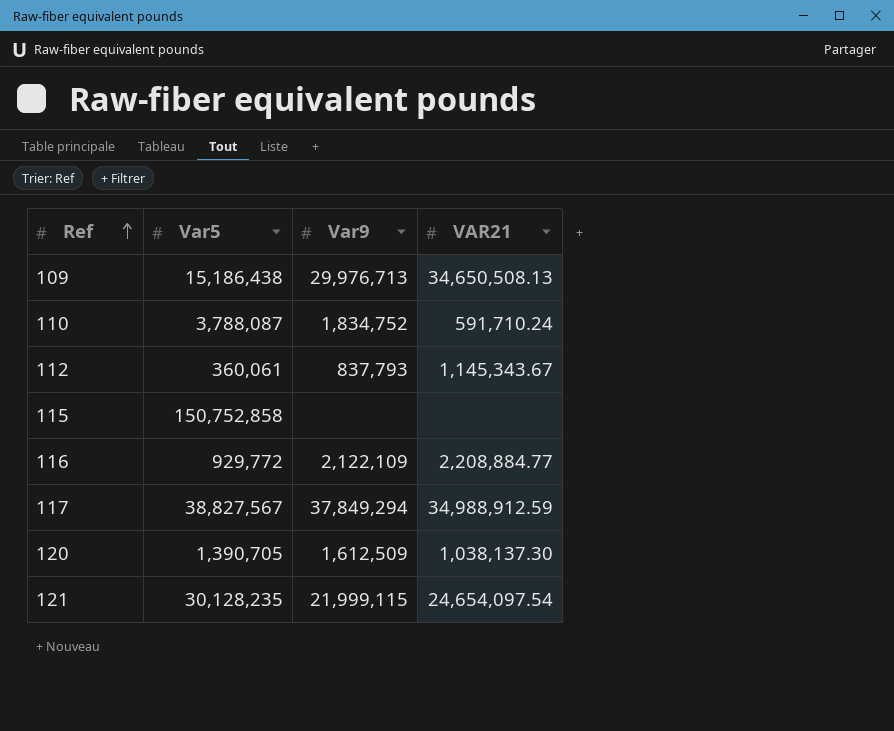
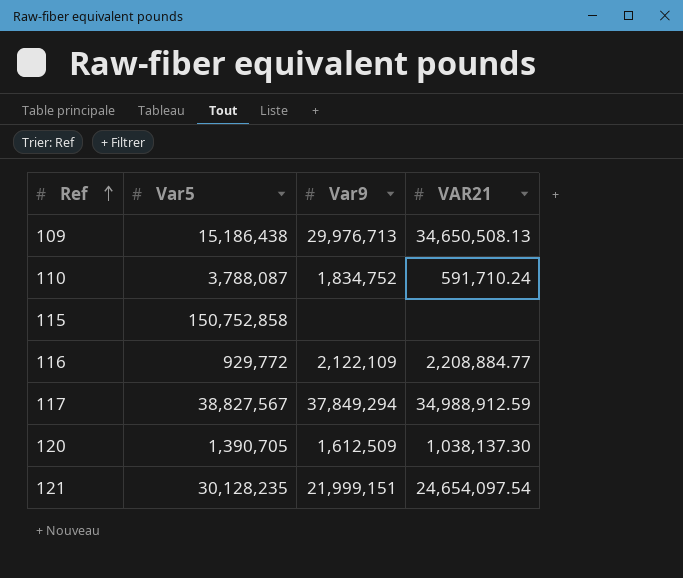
row 112: 360,061 | 837,793 | 1,145,343.67 -> none
121 | Var9: 21,999,115 -> 21,999,151

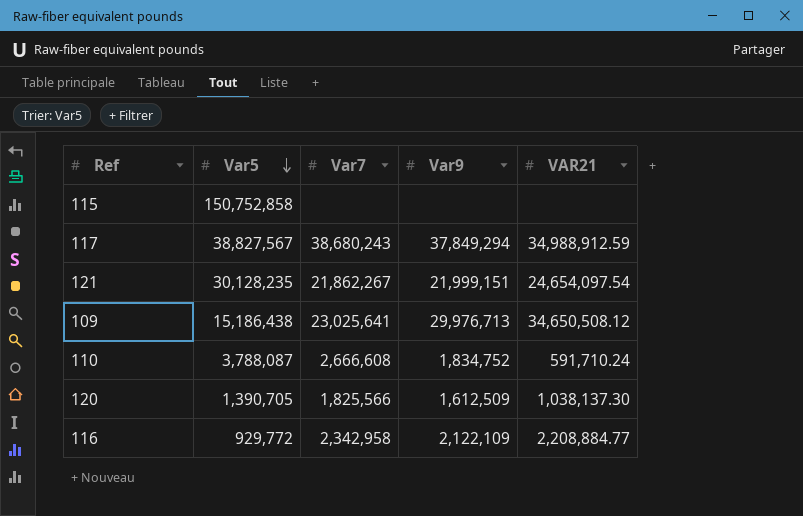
row order: Ref ascending -> Var5 descending
column Var7 | position: none -> 3
109 | VAR21: 34,650,508.13 -> 34,650,508.12

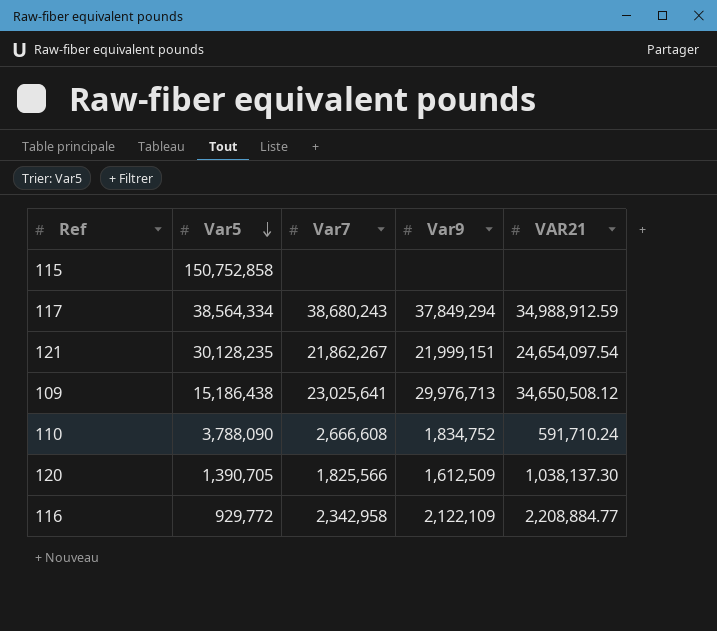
117 | Var5: 38,827,567 -> 38,564,334
110 | Var5: 3,788,087 -> 3,788,090

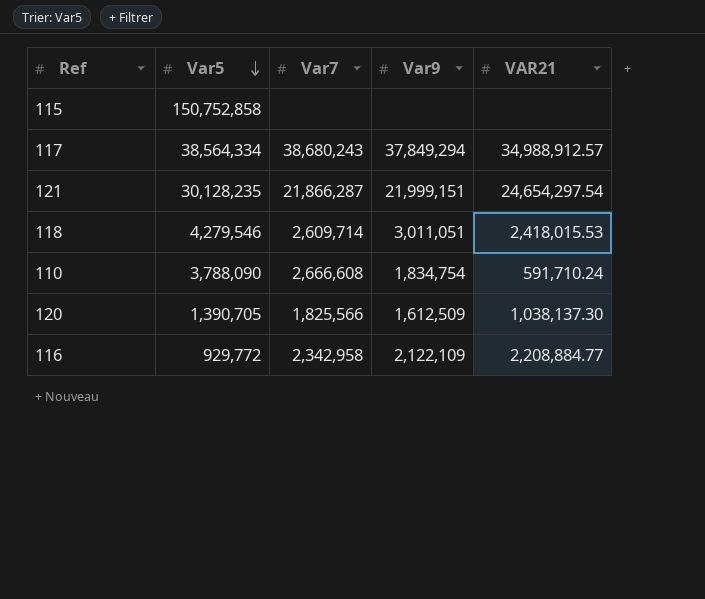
row 109: 15,186,438 | 23,025,641 | 29,976,713 | 34,650,508.12 -> none
117 | VAR21: 34,988,912.59 -> 34,988,912.57
121 | Var7: 21,862,267 -> 21,866,287
121 | VAR21: 24,654,097.54 -> 24,654,297.54
row 118: none -> 4,279,546 | 2,609,714 | 3,011,051 | 2,418,015.53
110 | Var9: 1,834,752 -> 1,834,754

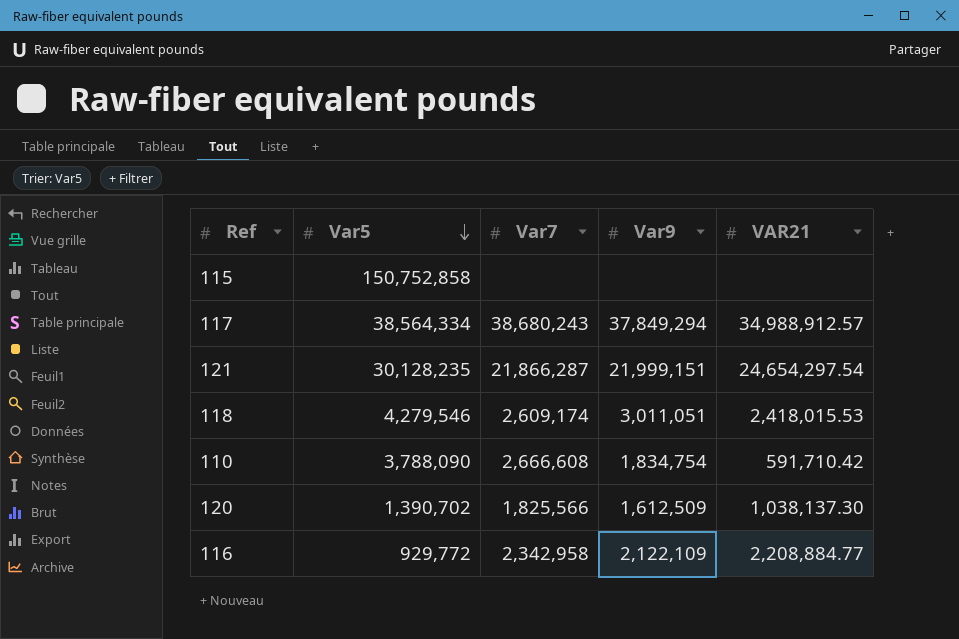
118 | Var7: 2,609,714 -> 2,609,174
110 | VAR21: 591,710.24 -> 591,710.42
120 | Var5: 1,390,705 -> 1,390,702

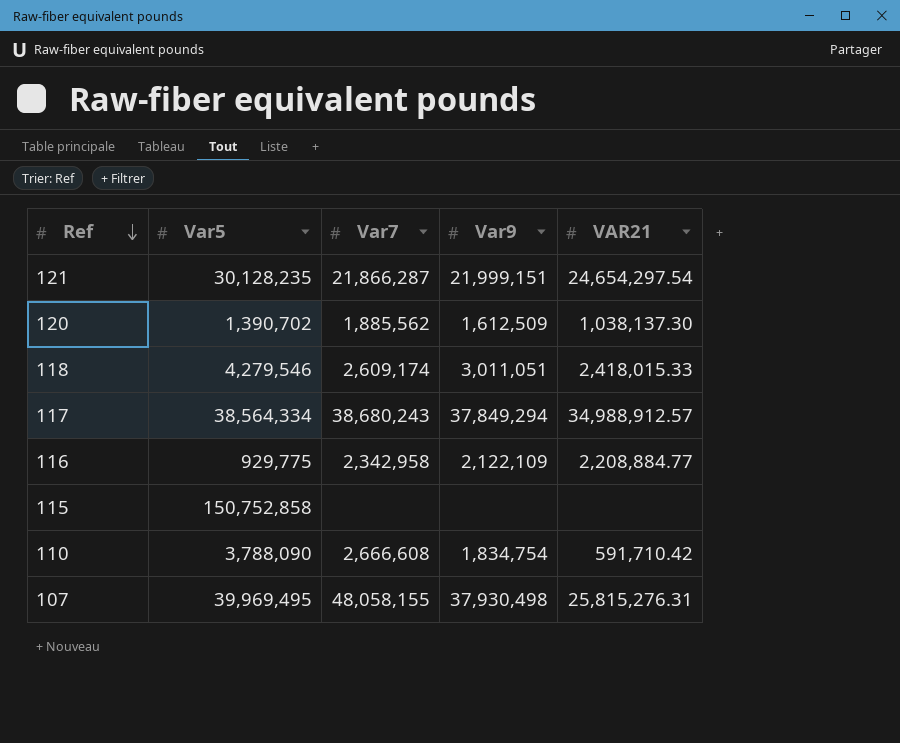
row order: Var5 descending -> Ref descending
120 | Var7: 1,825,566 -> 1,885,562
118 | VAR21: 2,418,015.53 -> 2,418,015.33
116 | Var5: 929,772 -> 929,775
row 107: none -> 39,969,495 | 48,058,155 | 37,930,498 | 25,815,276.31

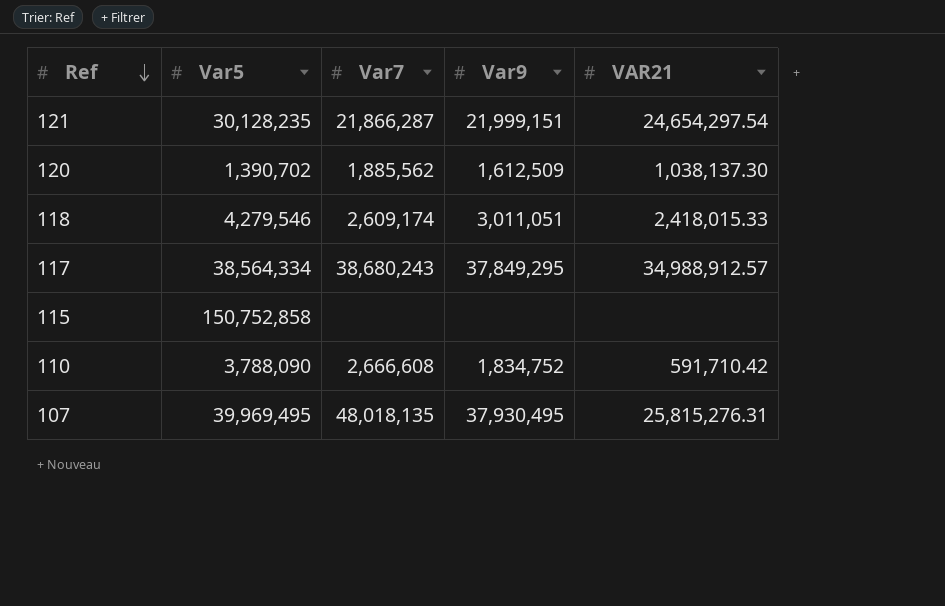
row 116: 929,775 | 2,342,958 | 2,122,109 | 2,208,884.77 -> none
117 | Var9: 37,849,294 -> 37,849,295
110 | Var9: 1,834,754 -> 1,834,752
107 | Var7: 48,058,155 -> 48,018,135
107 | Var9: 37,930,498 -> 37,930,495

